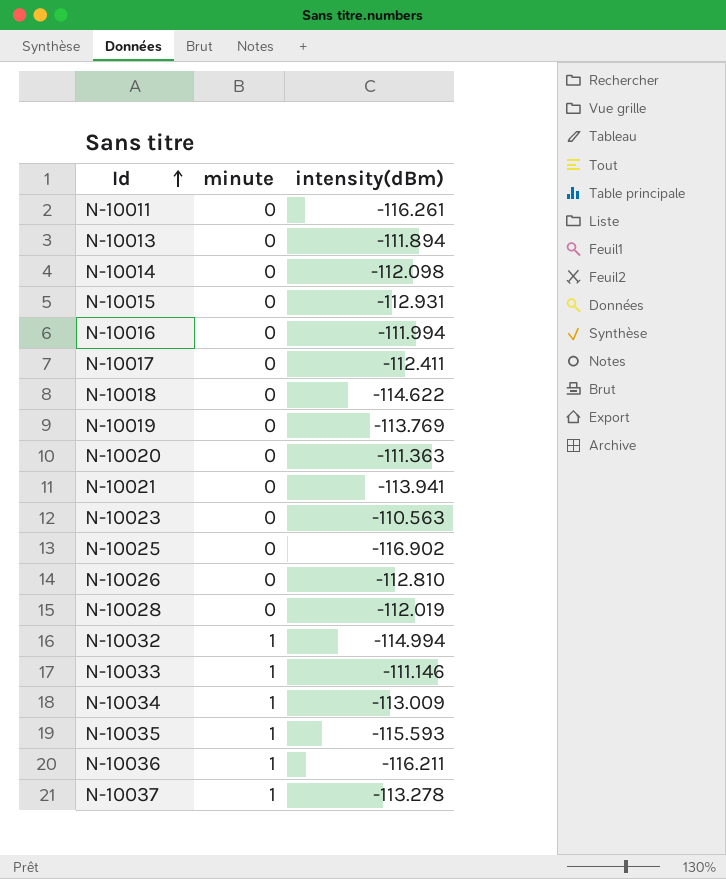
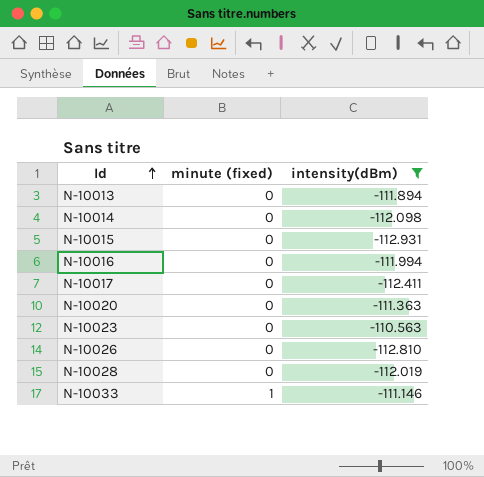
filter: none -> intensity(dBm) >= -112.931
column name: minute -> minute (fixed)

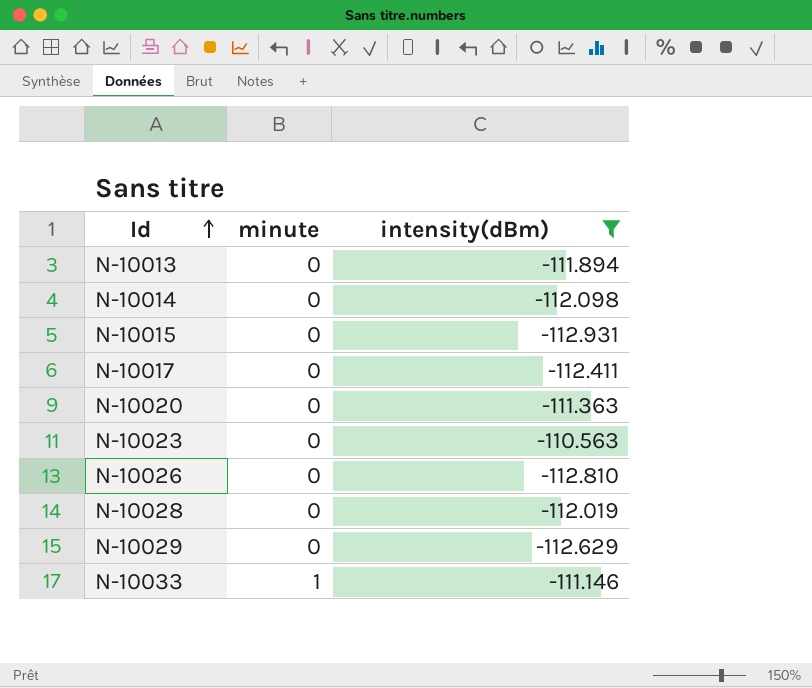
column name: minute (fixed) -> minute
row N-10016: 0 | -111.994 -> none
row N-10029: none -> 0 | -112.629

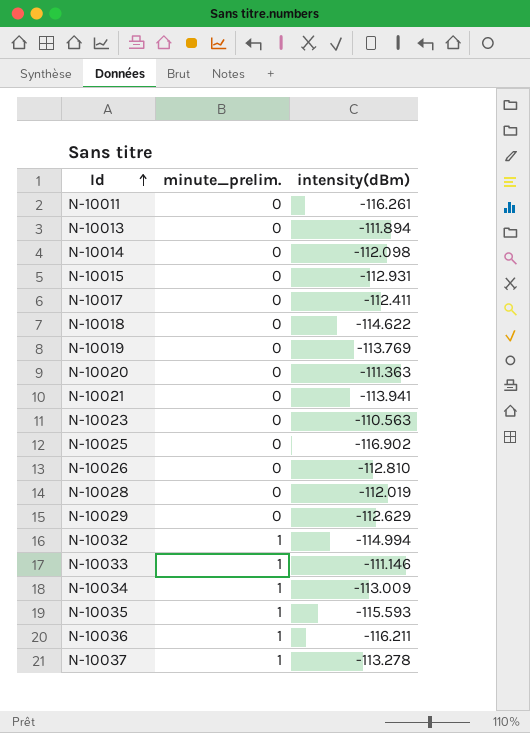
filter: intensity(dBm) >= -112.931 -> none
column name: minute -> minute_prelim.

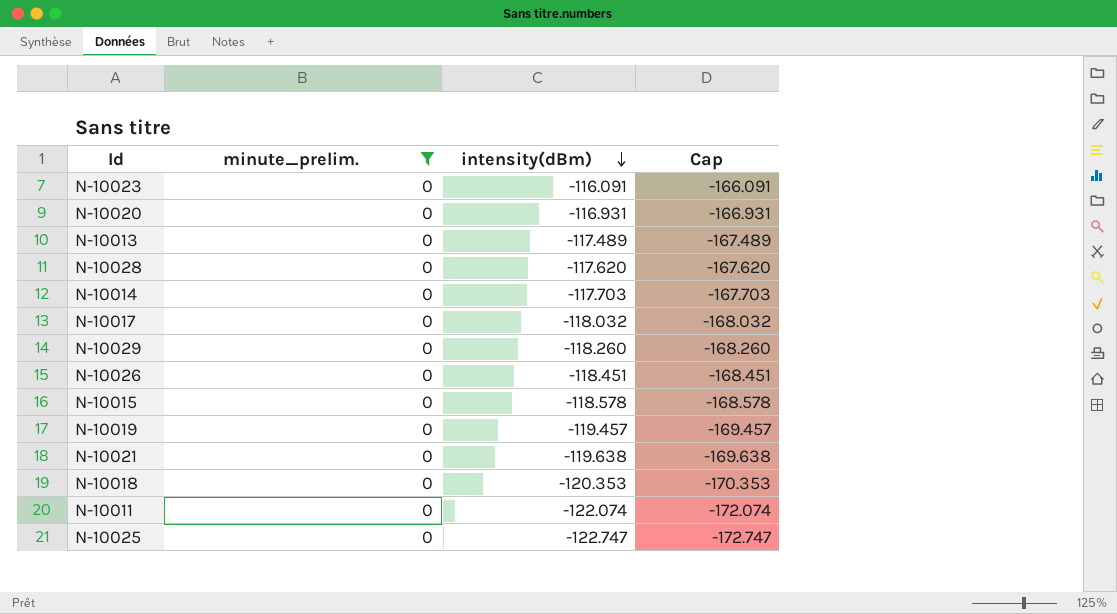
filter: none -> minute_prelim. = 0
row order: Id ascending -> intensity(dBm) descending
column Cap | formula: none -> [intensity(dBm)] - 50
N-10023 | intensity(dBm): -110.563 -> -116.091
N-10020 | intensity(dBm): -111.363 -> -116.931
N-10013 | intensity(dBm): -111.894 -> -117.489
N-10028 | intensity(dBm): -112.019 -> -117.620
N-10014 | intensity(dBm): -112.098 -> -117.703
N-10017 | intensity(dBm): -112.411 -> -118.032
N-10029 | intensity(dBm): -112.629 -> -118.260
N-10026 | intensity(dBm): -112.810 -> -118.451
N-10015 | intensity(dBm): -112.931 -> -118.578
N-10019 | intensity(dBm): -113.769 -> -119.457
N-10021 | intensity(dBm): -113.941 -> -119.638
N-10018 | intensity(dBm): -114.622 -> -120.353
N-10011 | intensity(dBm): -116.261 -> -122.074
N-10025 | intensity(dBm): -116.902 -> -122.747

